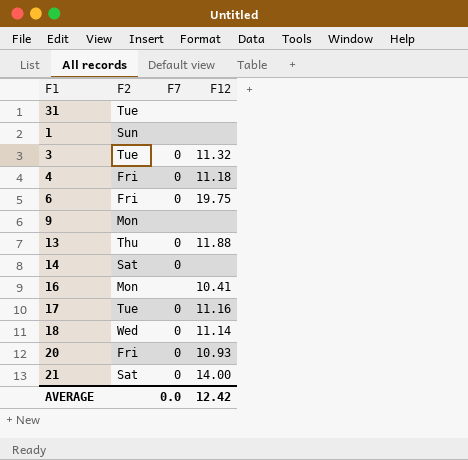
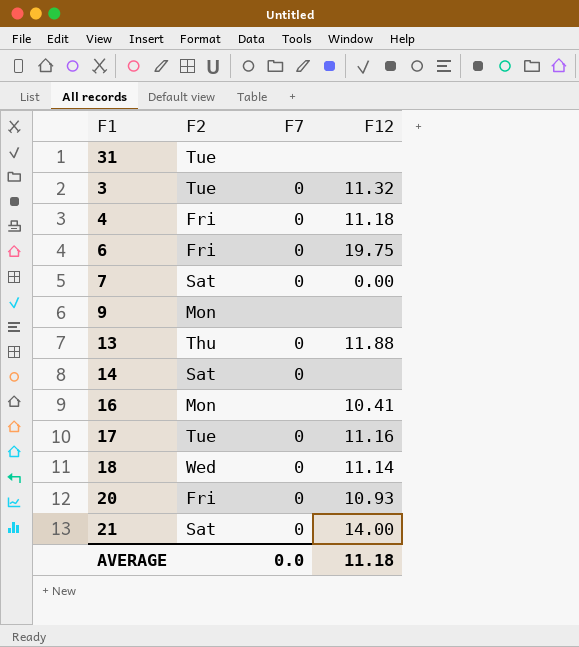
row 1: Sun | none | none -> none
row 7: none -> Sat | 0 | 0.00
AVERAGE | F12: 12.42 -> 11.18

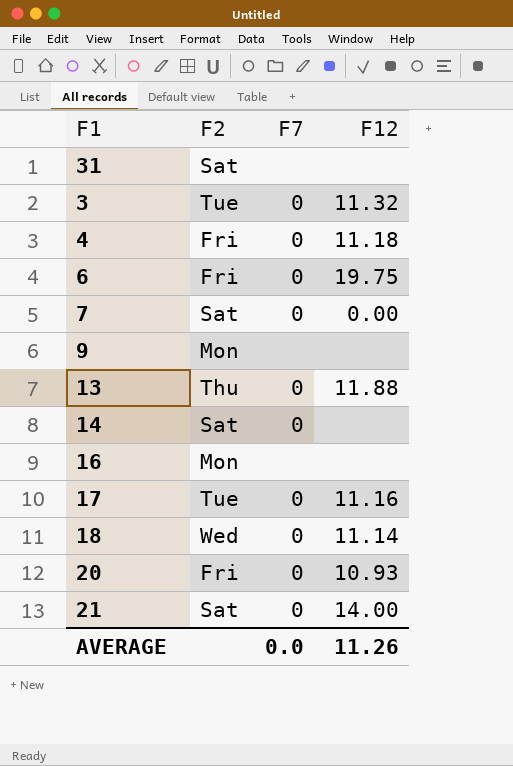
31 | F2: Tue -> Sat
16 | F12: 10.41 -> none
AVERAGE | F12: 11.18 -> 11.26

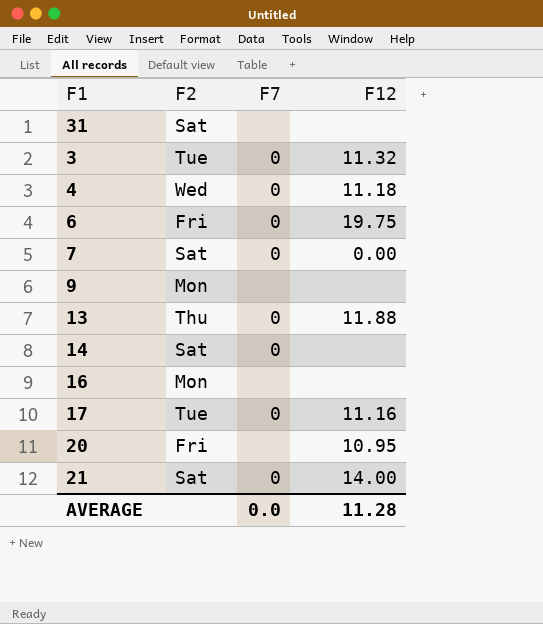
row 18: Wed | 0 | 11.14 -> none
4 | F2: Fri -> Wed
20 | F7: 0 -> none
20 | F12: 10.93 -> 10.95
AVERAGE | F12: 11.26 -> 11.28

